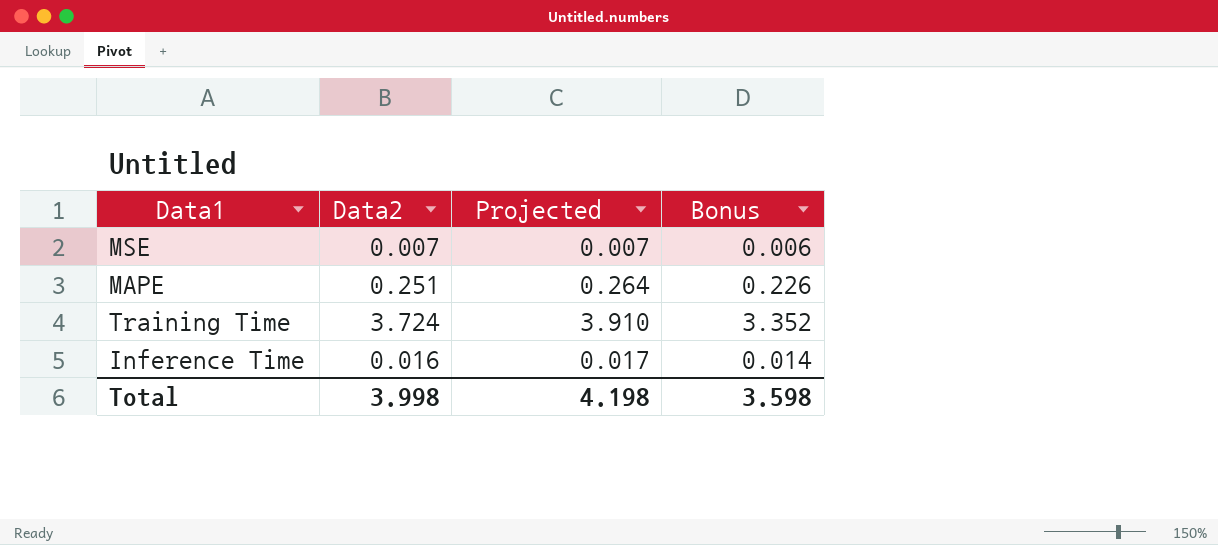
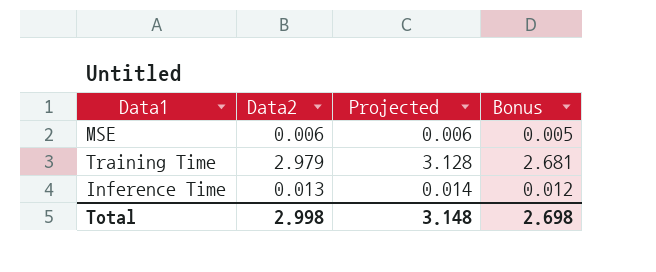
row MAPE: 0.251 | 0.264 | 0.226 -> none
MSE | Data2: 0.007 -> 0.006
MSE | Projected: 0.007 -> 0.006
MSE | Bonus: 0.006 -> 0.005
Training Time | Data2: 3.724 -> 2.979
Training Time | Projected: 3.910 -> 3.128
Training Time | Bonus: 3.352 -> 2.681
Inference Time | Data2: 0.016 -> 0.013
Inference Time | Projected: 0.017 -> 0.014
Inference Time | Bonus: 0.014 -> 0.012
Total | Data2: 3.998 -> 2.998
Total | Projected: 4.198 -> 3.148
Total | Bonus: 3.598 -> 2.698

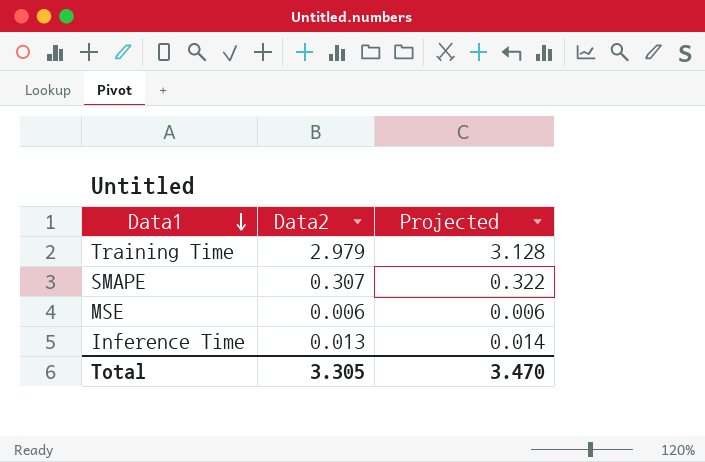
row order: none -> Data1 descending
column Bonus | formula: [Data2] * 0.9 -> none
row SMAPE: none -> 0.307 | 0.322
Total | Data2: 2.998 -> 3.305
Total | Projected: 3.148 -> 3.470

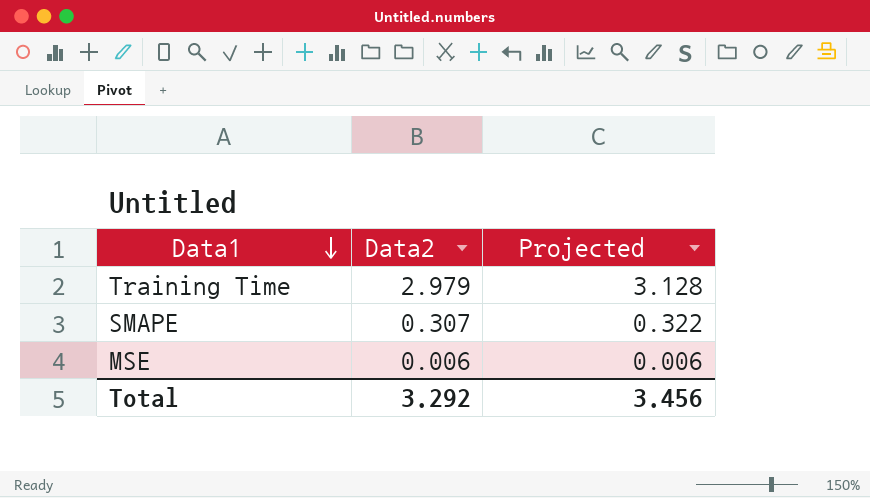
row Inference Time: 0.013 | 0.014 -> none
Total | Data2: 3.305 -> 3.292
Total | Projected: 3.470 -> 3.456

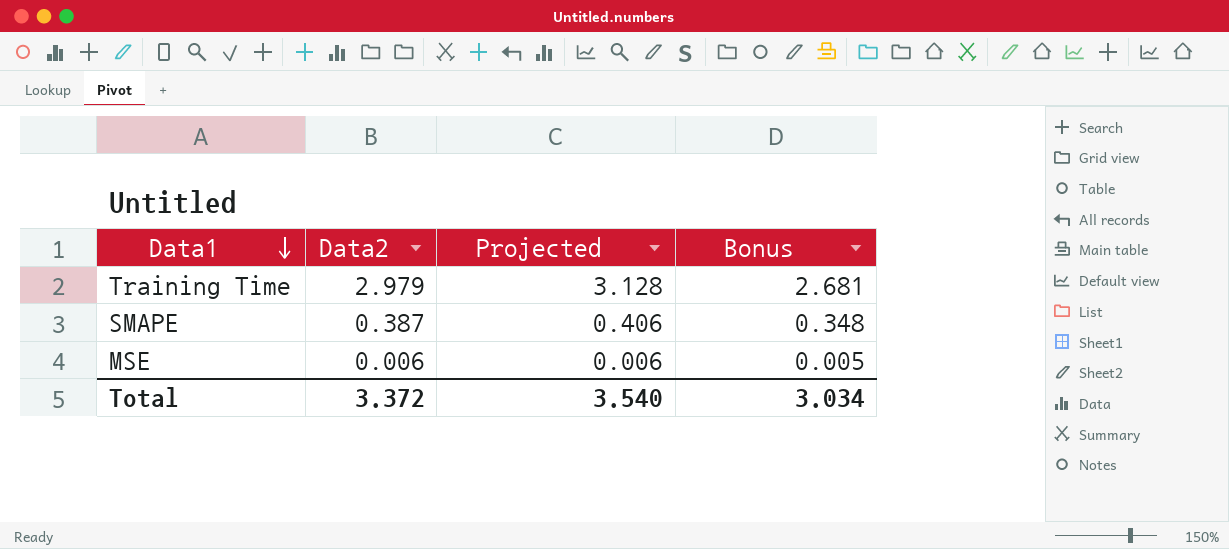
column Bonus | formula: none -> [Data2] * 0.9
SMAPE | Data2: 0.307 -> 0.387
SMAPE | Projected: 0.322 -> 0.406
Total | Data2: 3.292 -> 3.372
Total | Projected: 3.456 -> 3.540

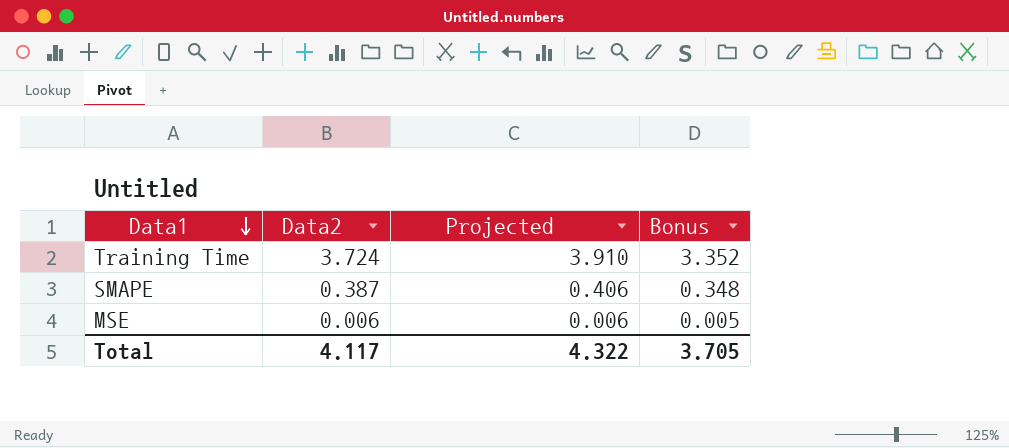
Training Time | Data2: 2.979 -> 3.724
Training Time | Projected: 3.128 -> 3.910
Training Time | Bonus: 2.681 -> 3.352
Total | Data2: 3.372 -> 4.117
Total | Projected: 3.540 -> 4.322
Total | Bonus: 3.034 -> 3.705

